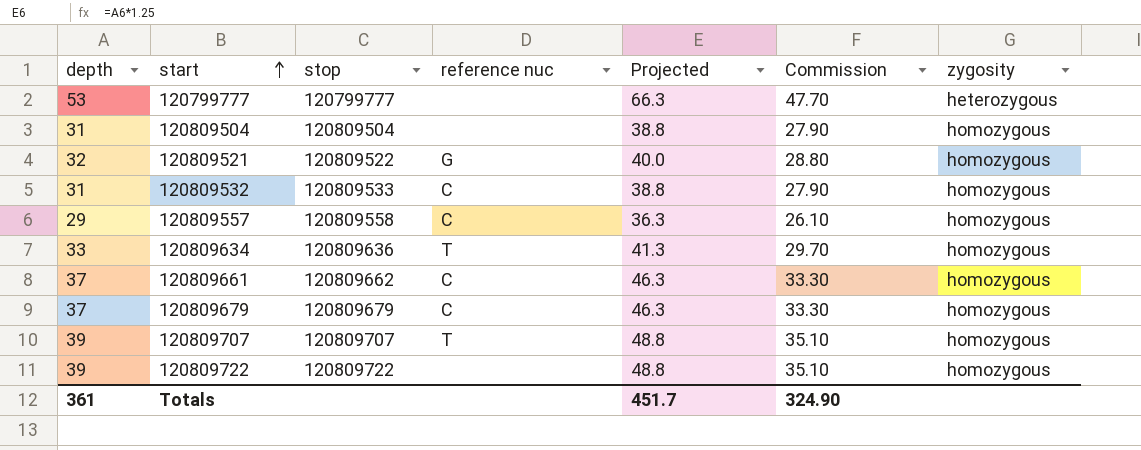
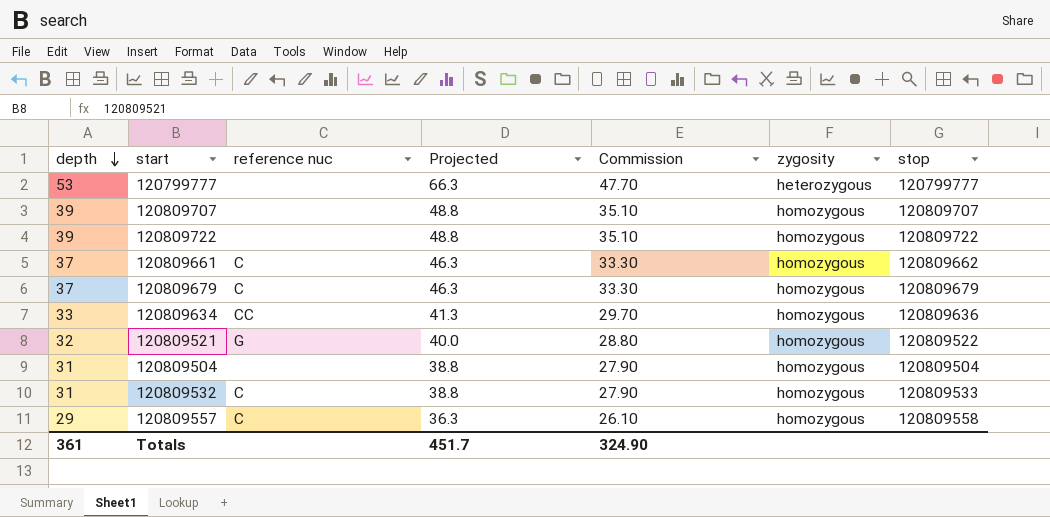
row order: start ascending -> depth descending
column stop | position: 3 -> 7
120809707 | reference nuc: T -> none
120809634 | reference nuc: T -> CC

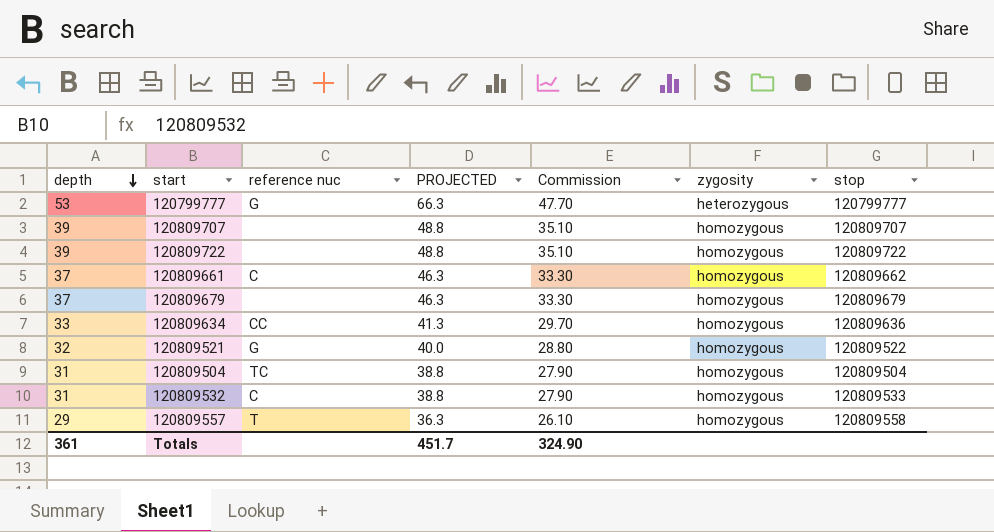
column name: Projected -> PROJECTED
120799777 | reference nuc: none -> G
120809679 | reference nuc: C -> none
120809504 | reference nuc: none -> TC
120809557 | reference nuc: C -> T

